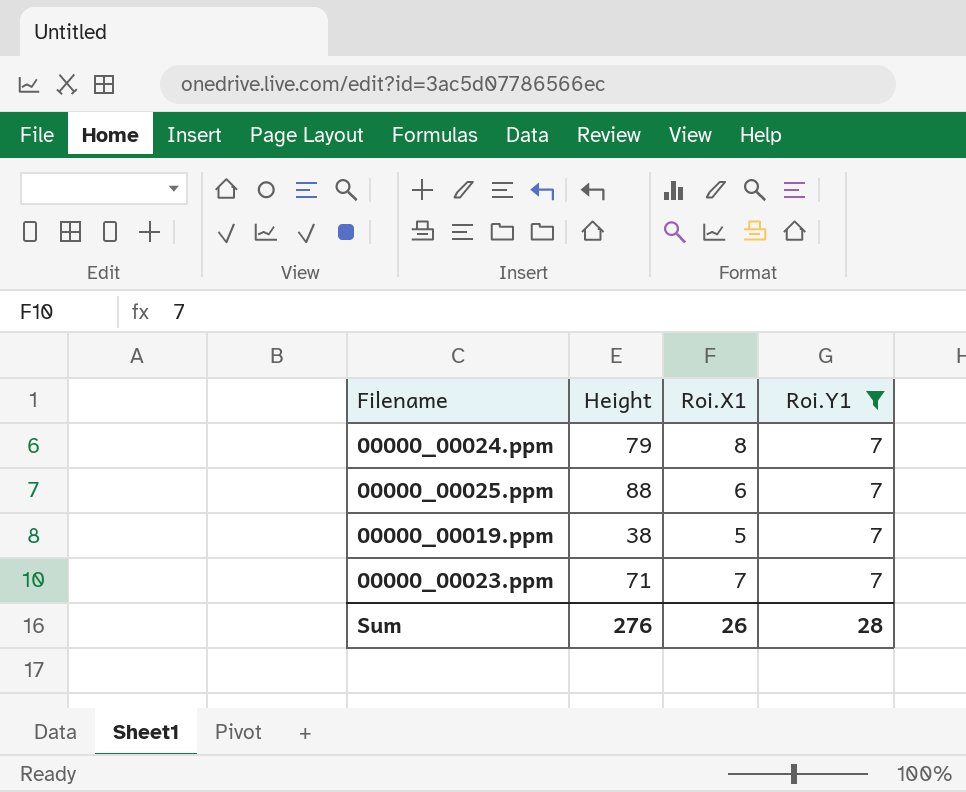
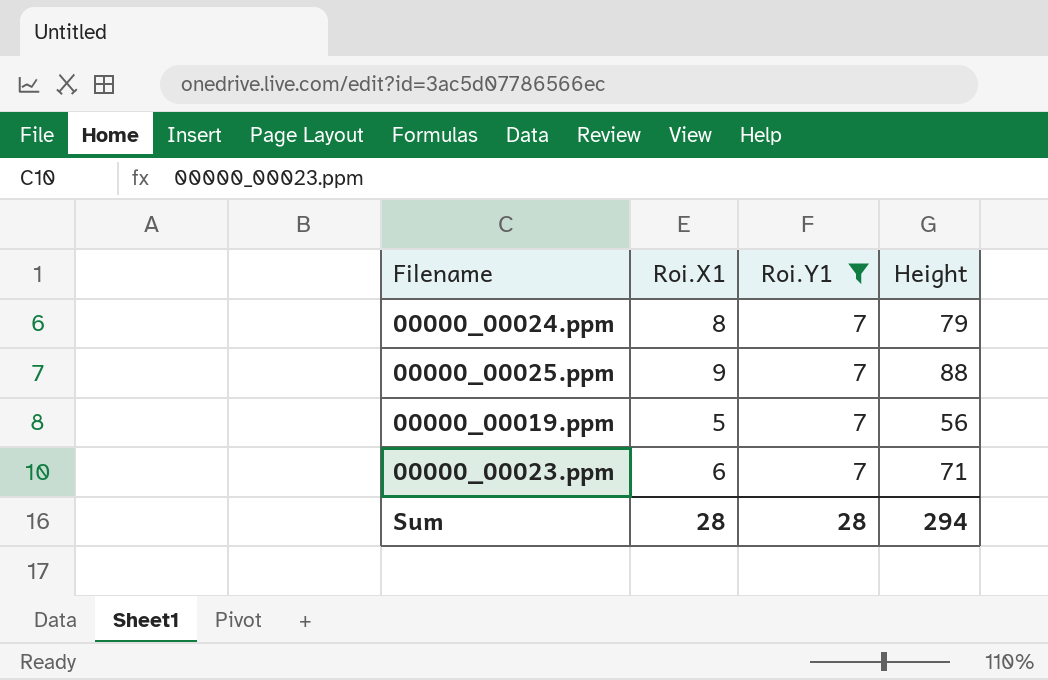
column Height | position: 2 -> 4
00000_00025.ppm | Roi.X1: 6 -> 9
00000_00019.ppm | Height: 38 -> 56
00000_00023.ppm | Roi.X1: 7 -> 6
Sum | Roi.X1: 26 -> 28
Sum | Height: 276 -> 294

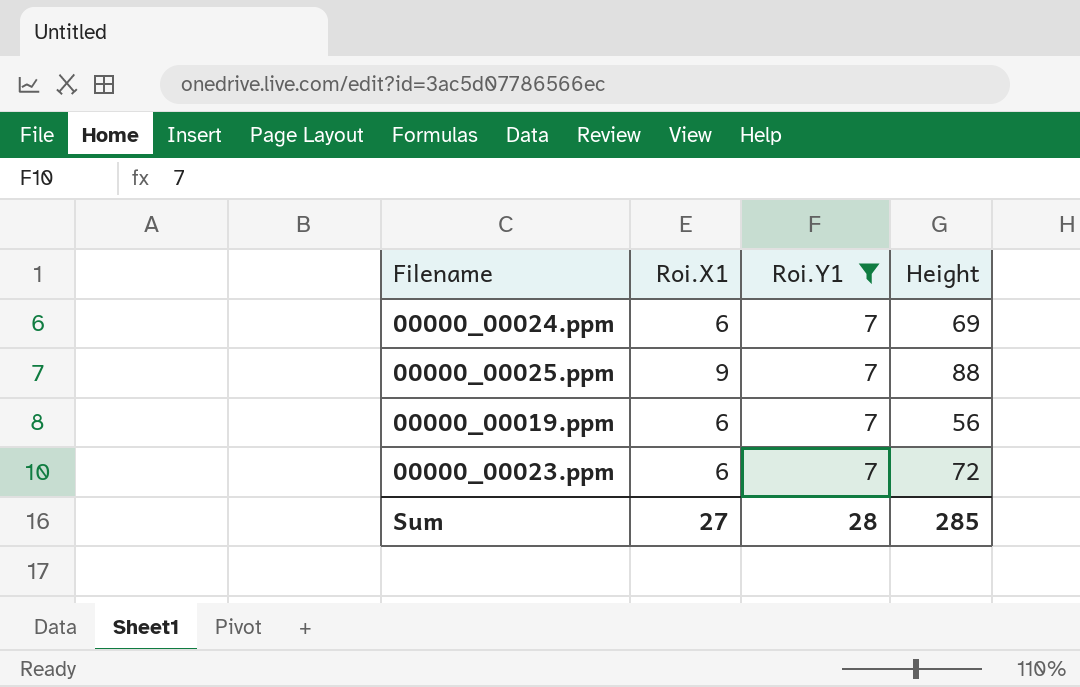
00000_00024.ppm | Roi.X1: 8 -> 6
00000_00024.ppm | Height: 79 -> 69
00000_00019.ppm | Roi.X1: 5 -> 6
00000_00023.ppm | Height: 71 -> 72
Sum | Roi.X1: 28 -> 27
Sum | Height: 294 -> 285

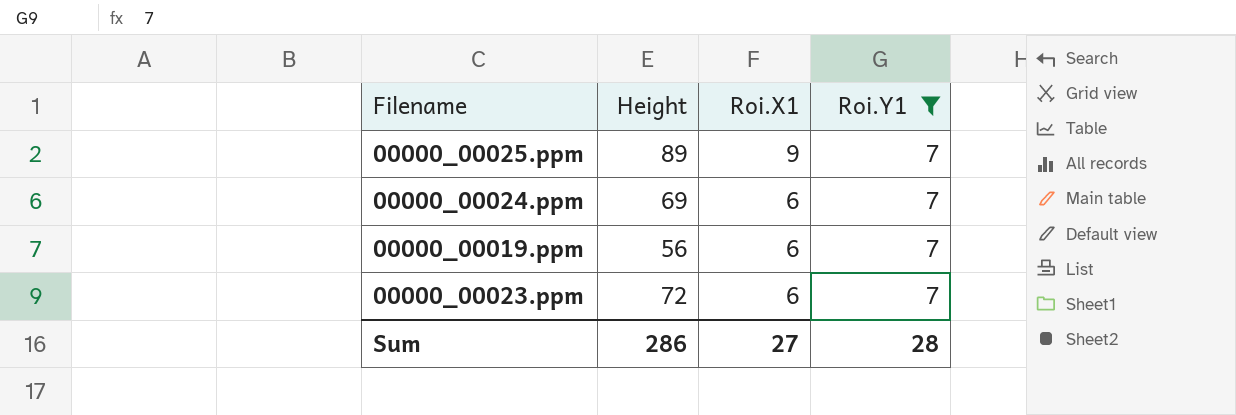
row order: none -> Roi.X1 descending
column Height | position: 4 -> 2
00000_00025.ppm | Height: 88 -> 89
Sum | Height: 285 -> 286

